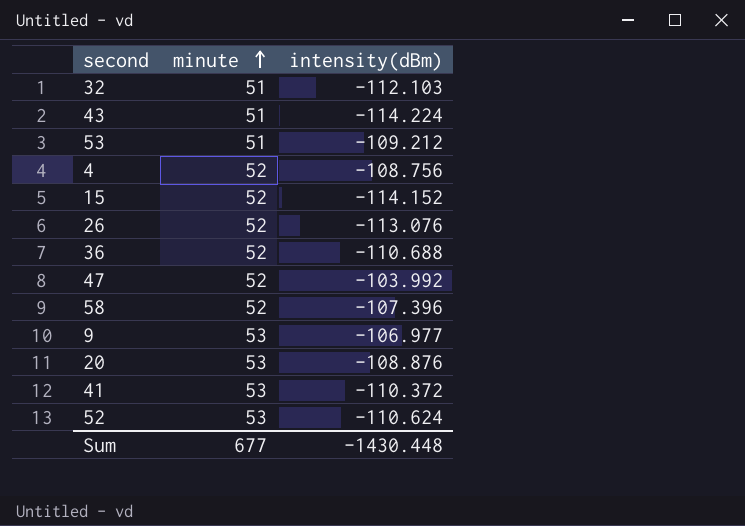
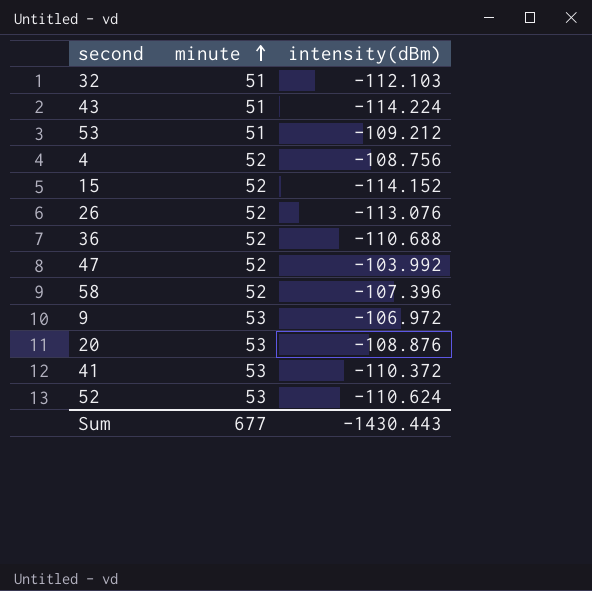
9 | intensity(dBm): -106.977 -> -106.972
Sum | intensity(dBm): -1430.448 -> -1430.443

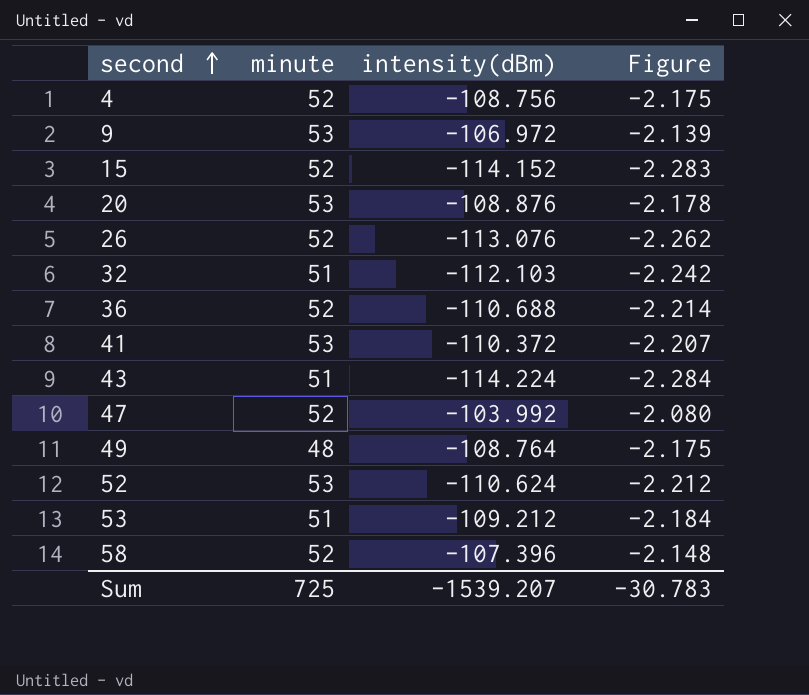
row order: minute ascending -> second ascending
column Figure | formula: none -> [intensity(dBm)] * 0.02
row 49: none -> 48 | -108.764 | -2.175
Sum | minute: 677 -> 725
Sum | intensity(dBm): -1430.443 -> -1539.207

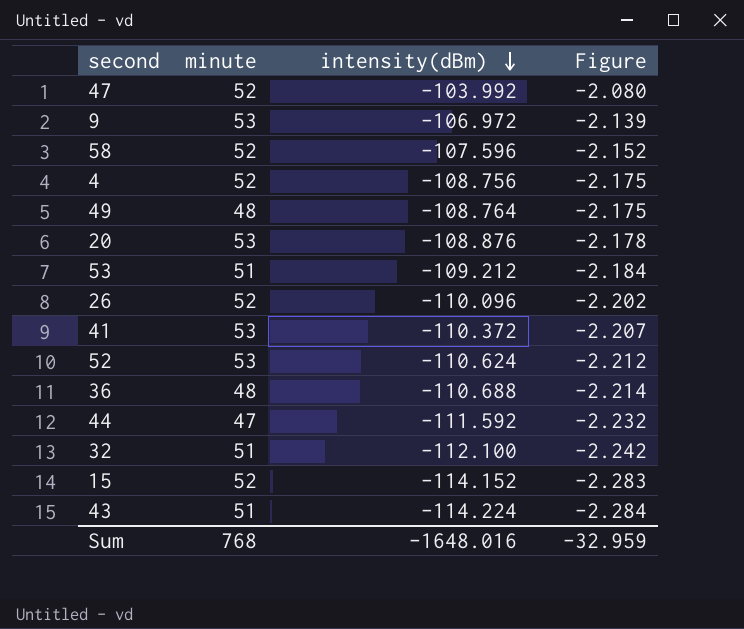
row order: second ascending -> intensity(dBm) descending
58 | intensity(dBm): -107.396 -> -107.596
58 | Figure: -2.148 -> -2.152
26 | intensity(dBm): -113.076 -> -110.096
26 | Figure: -2.262 -> -2.202
36 | minute: 52 -> 48
row 44: none -> 47 | -111.592 | -2.232
32 | intensity(dBm): -112.103 -> -112.100
Sum | minute: 725 -> 768
Sum | intensity(dBm): -1539.207 -> -1648.016
Sum | Figure: -30.783 -> -32.959

